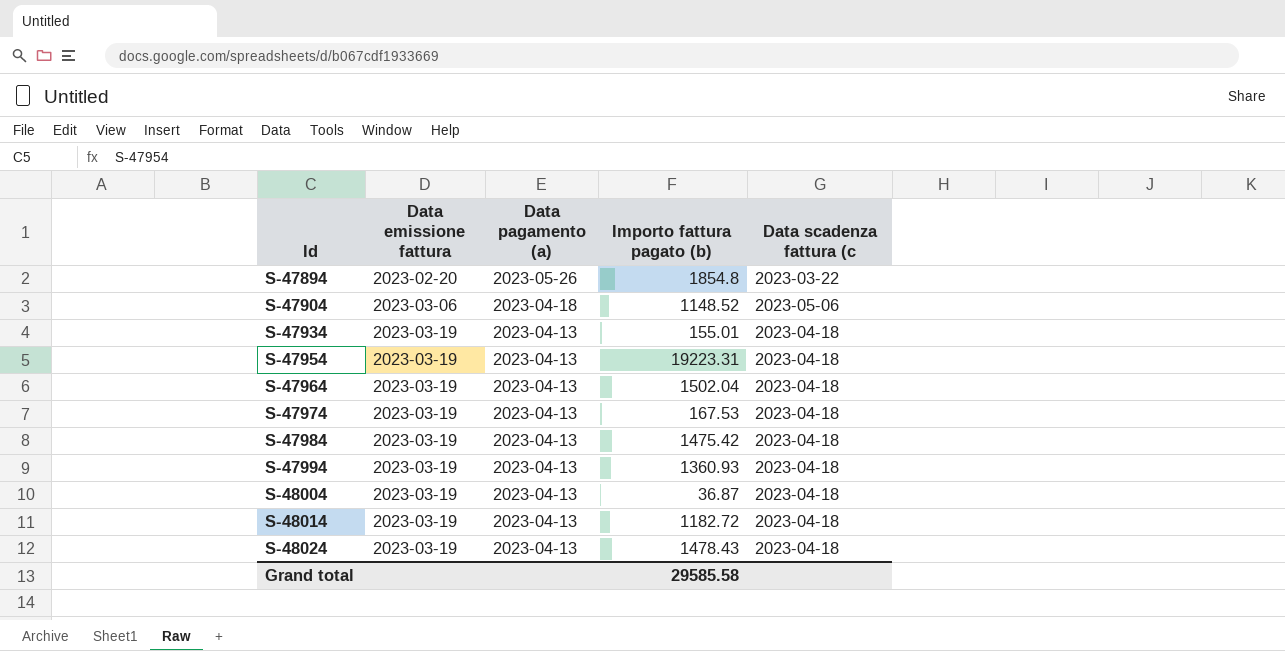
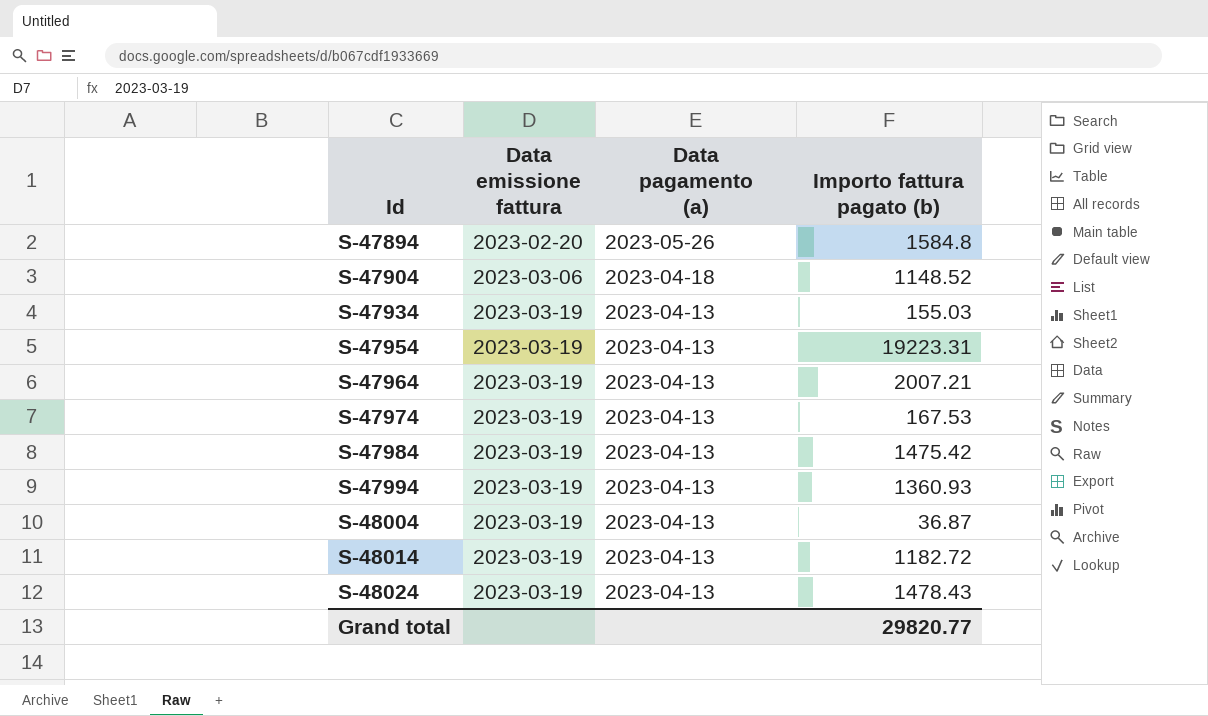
column Data scadenza fattura (c | position: 5 -> none
S-47894 | Importo fattura pagato (b): 1854.8 -> 1584.8
S-47934 | Importo fattura pagato (b): 155.01 -> 155.03
S-47964 | Importo fattura pagato (b): 1502.04 -> 2007.21
Grand total | Importo fattura pagato (b): 29585.58 -> 29820.77

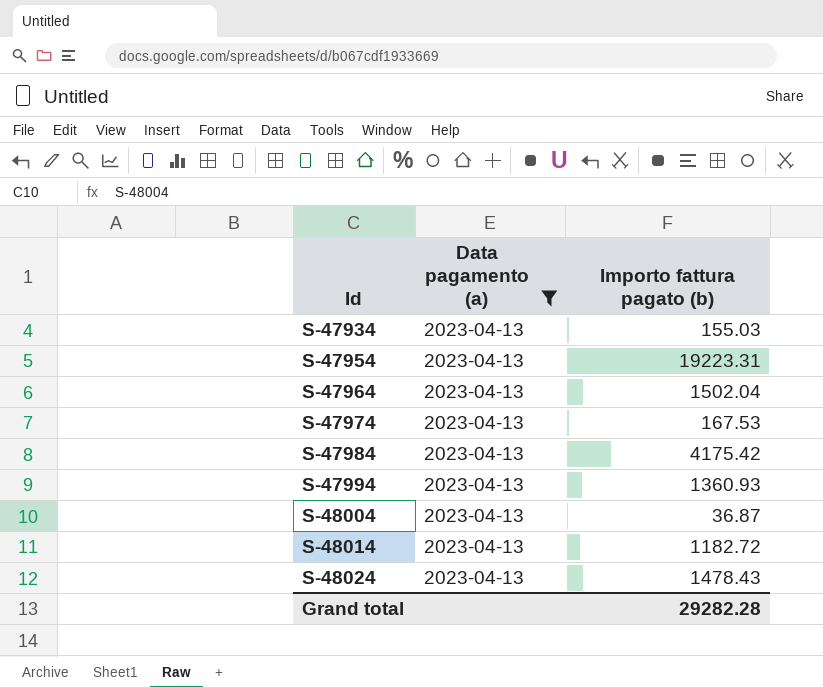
filter: none -> Data pagamento (a) = 2023-04-13
column Data emissione fattura | position: 2 -> none
S-47964 | Importo fattura pagato (b): 2007.21 -> 1502.04
S-47984 | Importo fattura pagato (b): 1475.42 -> 4175.42
Grand total | Importo fattura pagato (b): 29820.77 -> 29282.28

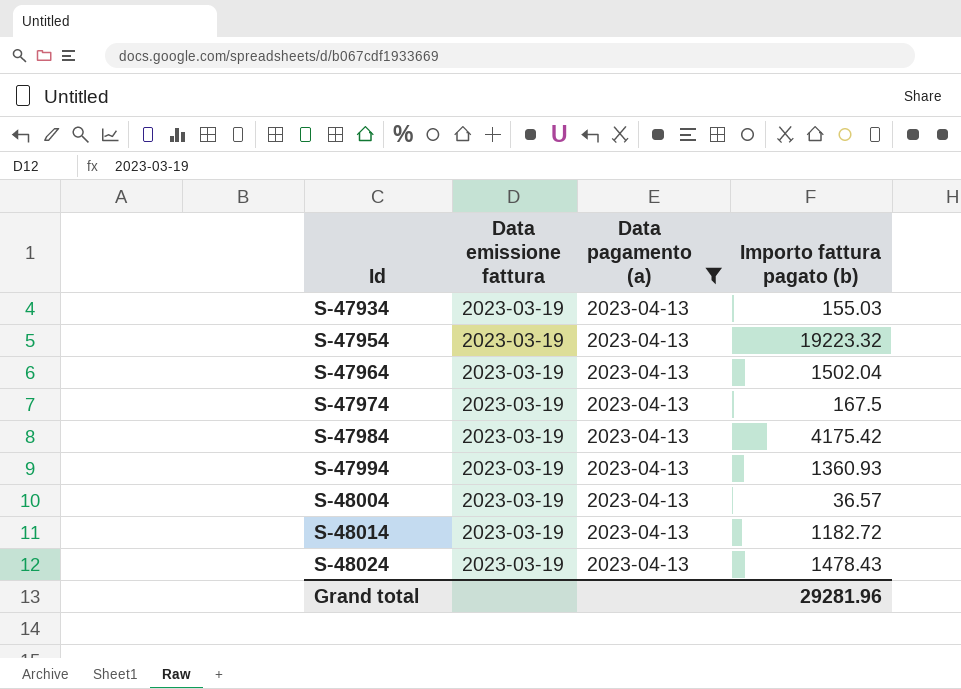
column Data emissione fattura | position: none -> 2
S-47954 | Importo fattura pagato (b): 19223.31 -> 19223.32
S-47974 | Importo fattura pagato (b): 167.53 -> 167.5
S-48004 | Importo fattura pagato (b): 36.87 -> 36.57
Grand total | Importo fattura pagato (b): 29282.28 -> 29281.96

